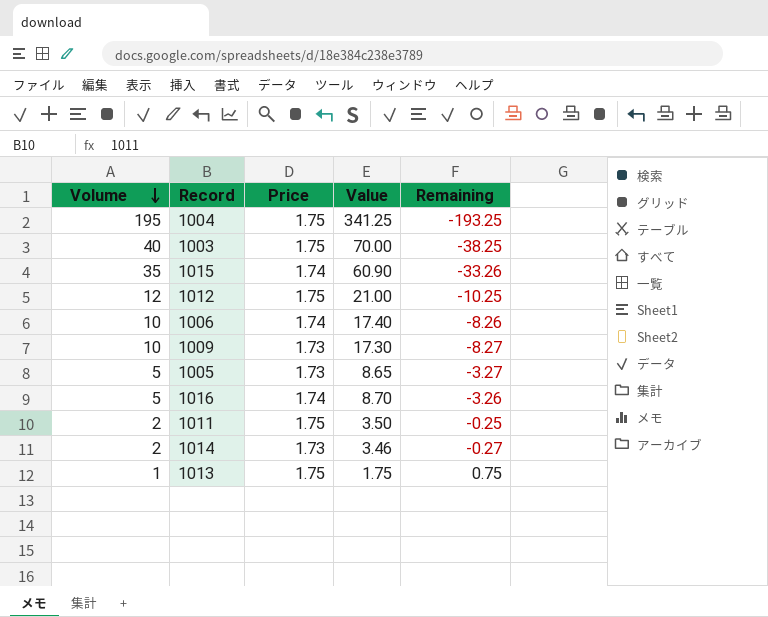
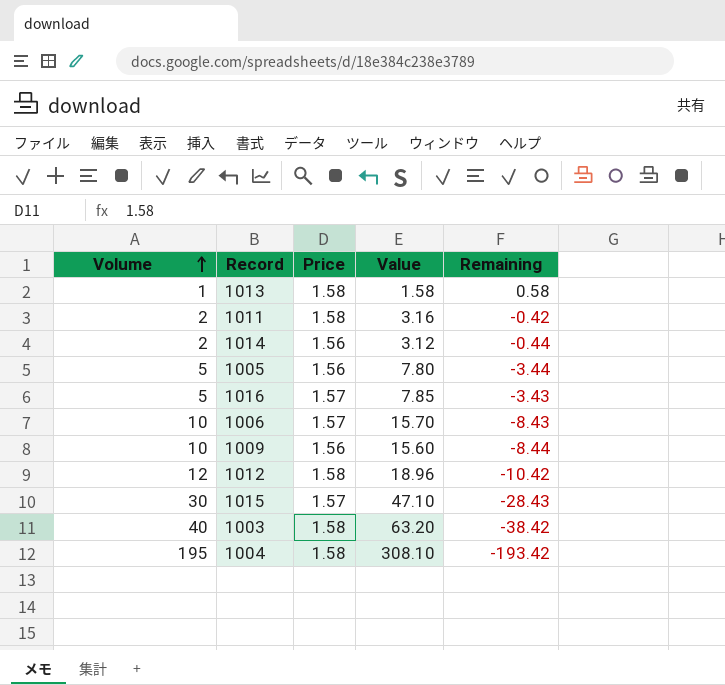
row order: Volume descending -> Volume ascending
1013 | Price: 1.75 -> 1.58
1013 | Value: 1.75 -> 1.58
1013 | Remaining: 0.75 -> 0.58
1011 | Price: 1.75 -> 1.58
1011 | Value: 3.50 -> 3.16
1011 | Remaining: -0.25 -> -0.42
1014 | Price: 1.73 -> 1.56
1014 | Value: 3.46 -> 3.12
1014 | Remaining: -0.27 -> -0.44
1005 | Price: 1.73 -> 1.56
1005 | Value: 8.65 -> 7.80
1005 | Remaining: -3.27 -> -3.44
1016 | Price: 1.74 -> 1.57
1016 | Value: 8.70 -> 7.85
1016 | Remaining: -3.26 -> -3.43
1006 | Price: 1.74 -> 1.57
1006 | Value: 17.40 -> 15.70
1006 | Remaining: -8.26 -> -8.43
1009 | Price: 1.73 -> 1.56
1009 | Value: 17.30 -> 15.60
1009 | Remaining: -8.27 -> -8.44
1012 | Price: 1.75 -> 1.58
1012 | Value: 21.00 -> 18.96
1012 | Remaining: -10.25 -> -10.42
1015 | Volume: 35 -> 30
1015 | Price: 1.74 -> 1.57
1015 | Value: 60.90 -> 47.10
1015 | Remaining: -33.26 -> -28.43
1003 | Price: 1.75 -> 1.58
1003 | Value: 70.00 -> 63.20
1003 | Remaining: -38.25 -> -38.42
1004 | Price: 1.75 -> 1.58
1004 | Value: 341.25 -> 308.10
1004 | Remaining: -193.25 -> -193.42

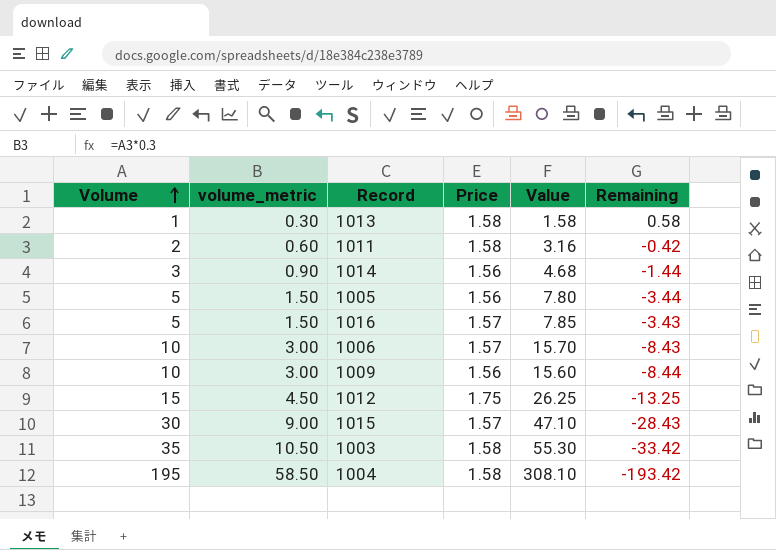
column volume_metric | formula: none -> [Volume] * 0.3
1014 | Volume: 2 -> 3
1014 | Value: 3.12 -> 4.68
1014 | Remaining: -0.44 -> -1.44
1012 | Volume: 12 -> 15
1012 | Price: 1.58 -> 1.75
1012 | Value: 18.96 -> 26.25
1012 | Remaining: -10.42 -> -13.25
1003 | Volume: 40 -> 35
1003 | Value: 63.20 -> 55.30
1003 | Remaining: -38.42 -> -33.42

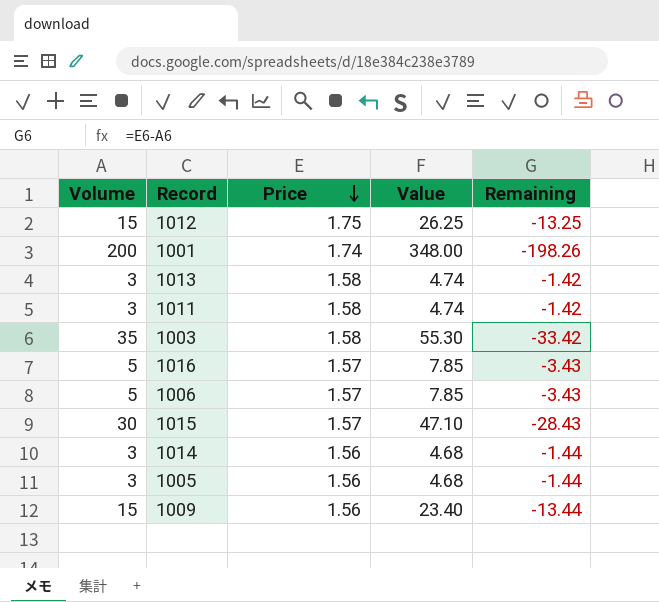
row order: Volume ascending -> Price descending
column volume_metric | formula: [Volume] * 0.3 -> none
row 1004: 195 | 58.50 | 1.58 | 308.10 | -193.42 -> none
row 1001: none -> 200 | 1.74 | 348.00 | -198.26
1013 | Volume: 1 -> 3
1013 | Value: 1.58 -> 4.74
1013 | Remaining: 0.58 -> -1.42
1011 | Volume: 2 -> 3
1011 | Value: 3.16 -> 4.74
1011 | Remaining: -0.42 -> -1.42
1006 | Volume: 10 -> 5
1006 | Value: 15.70 -> 7.85
1006 | Remaining: -8.43 -> -3.43
1005 | Volume: 5 -> 3
1005 | Value: 7.80 -> 4.68
1005 | Remaining: -3.44 -> -1.44
1009 | Volume: 10 -> 15
1009 | Value: 15.60 -> 23.40
1009 | Remaining: -8.44 -> -13.44

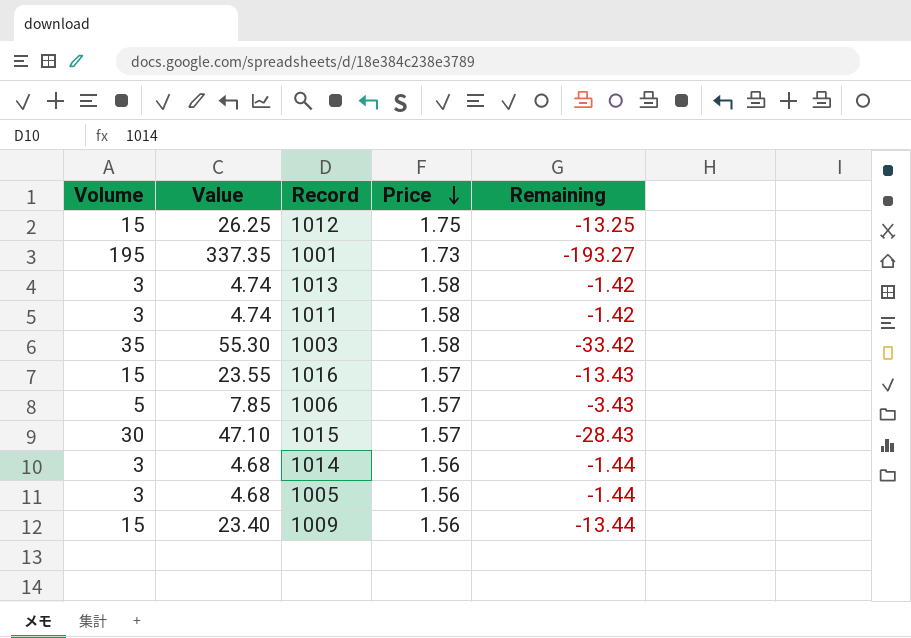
column Value | position: 4 -> 2
1001 | Volume: 200 -> 195
1001 | Value: 348.00 -> 337.35
1001 | Price: 1.74 -> 1.73
1001 | Remaining: -198.26 -> -193.27
1016 | Volume: 5 -> 15
1016 | Value: 7.85 -> 23.55
1016 | Remaining: -3.43 -> -13.43

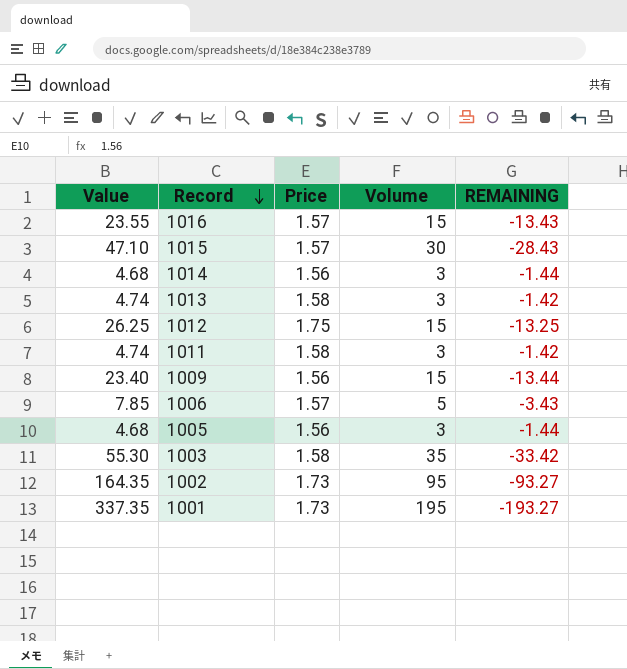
row order: Price descending -> Record descending
column Volume | position: 1 -> 4
column name: Remaining -> REMAINING
row 1002: none -> 164.35 | 1.73 | 95 | -93.27

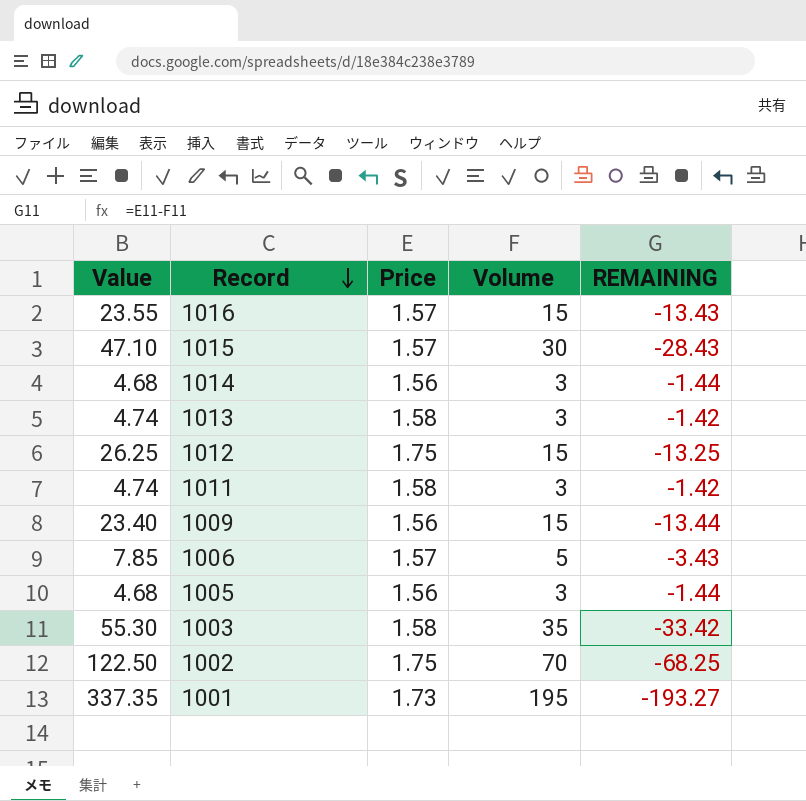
1002 | Value: 164.35 -> 122.50
1002 | Price: 1.73 -> 1.75
1002 | Volume: 95 -> 70
1002 | REMAINING: -93.27 -> -68.25

